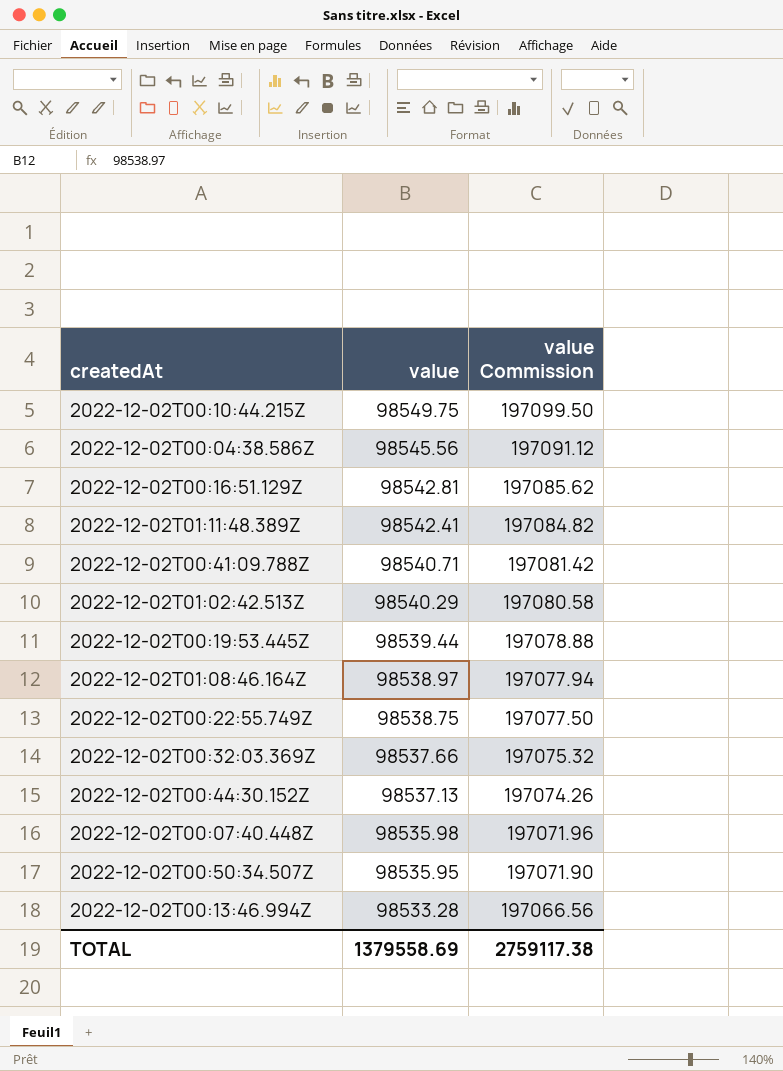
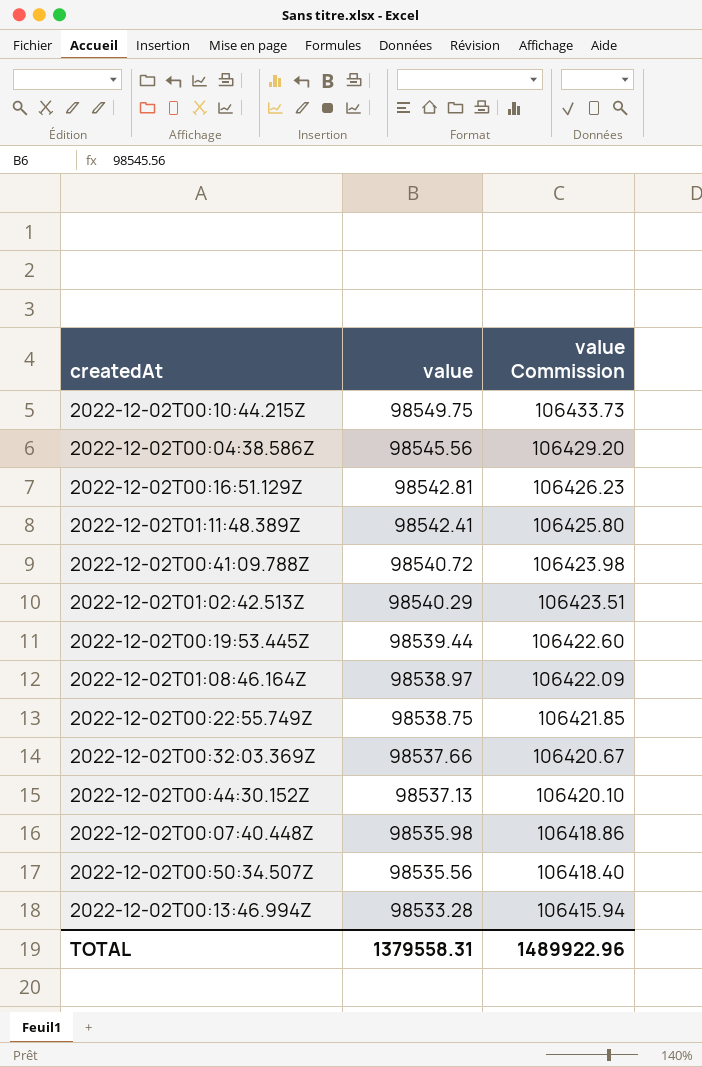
column value Commission | formula: [value] * 2 -> [value] * 1.08
2022-12-02T00:41:09.788Z | value: 98540.71 -> 98540.72
2022-12-02T00:50:34.507Z | value: 98535.95 -> 98535.56
TOTAL | value: 1379558.69 -> 1379558.31
TOTAL | value Commission: 2759117.38 -> 1489922.96

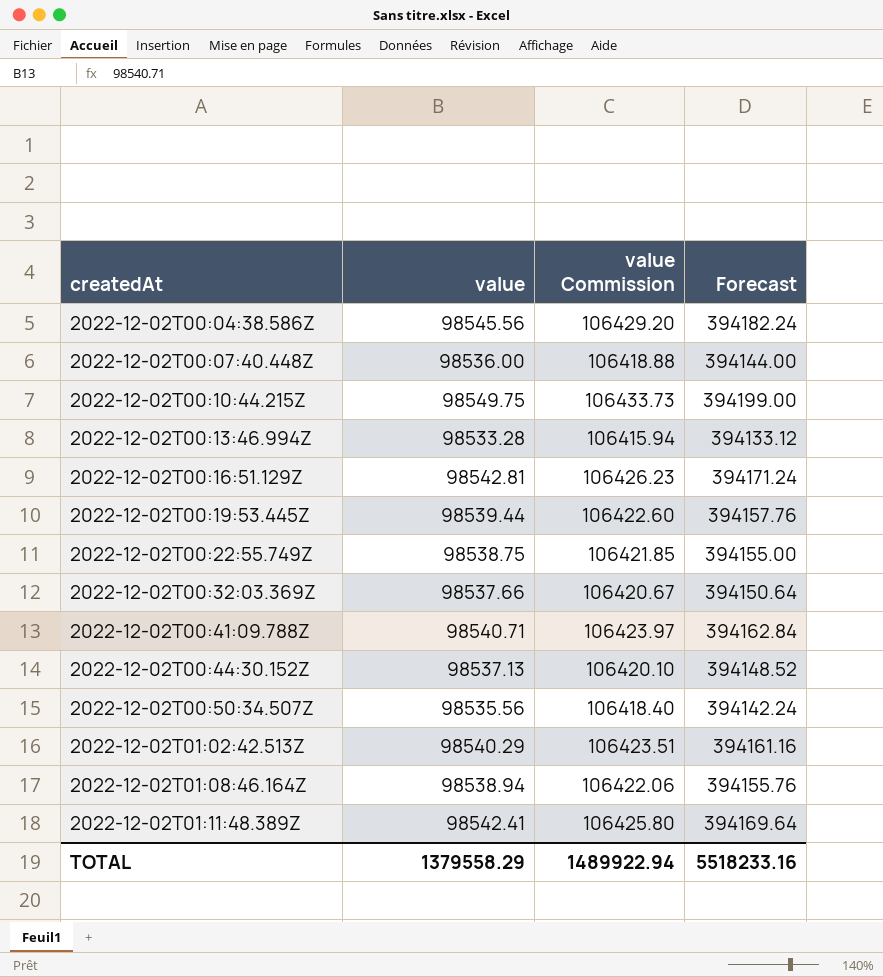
row order: value descending -> createdAt ascending
column Forecast | formula: none -> [value] * 4
2022-12-02T00:07:40.448Z | value: 98535.98 -> 98536.00
2022-12-02T00:07:40.448Z | value Commission: 106418.86 -> 106418.88
2022-12-02T00:41:09.788Z | value: 98540.72 -> 98540.71
2022-12-02T00:41:09.788Z | value Commission: 106423.98 -> 106423.97
2022-12-02T01:08:46.164Z | value: 98538.97 -> 98538.94
2022-12-02T01:08:46.164Z | value Commission: 106422.09 -> 106422.06
TOTAL | value: 1379558.31 -> 1379558.29
TOTAL | value Commission: 1489922.96 -> 1489922.94

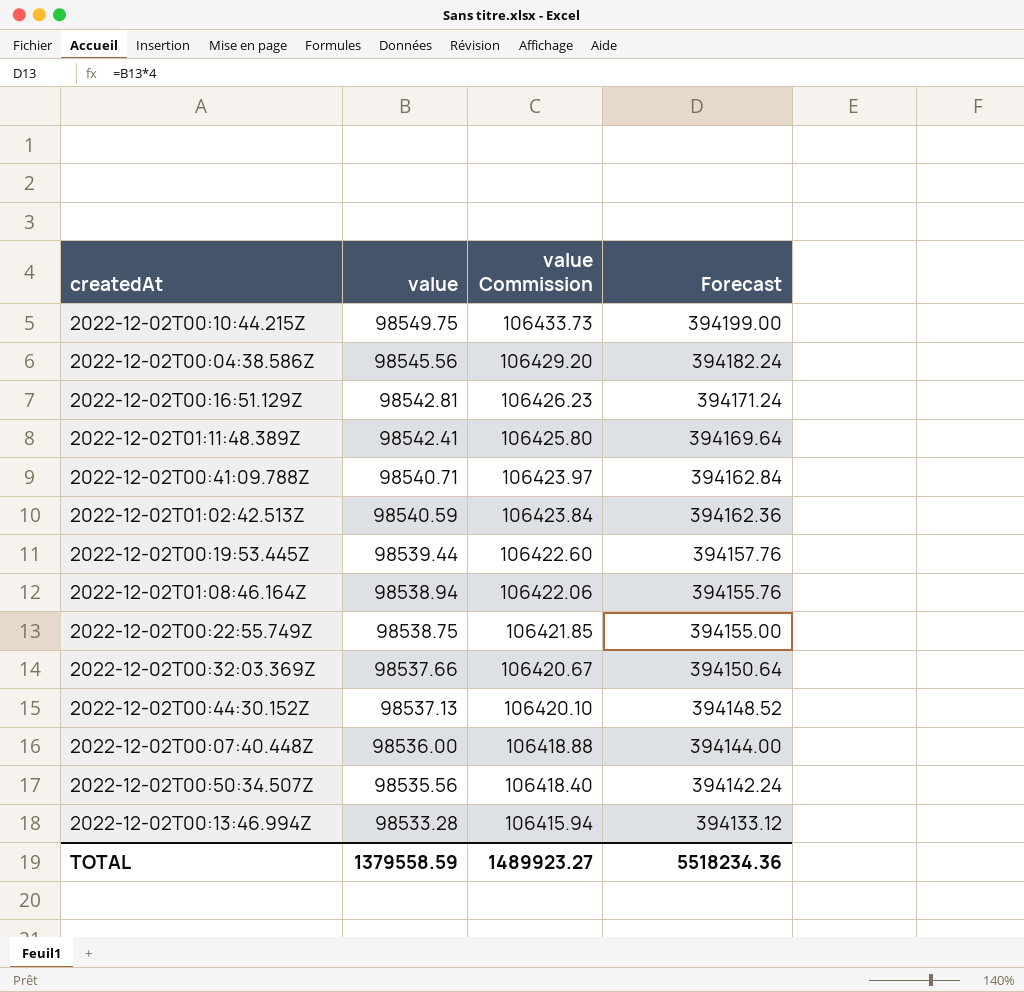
row order: createdAt ascending -> value descending
2022-12-02T01:02:42.513Z | value: 98540.29 -> 98540.59
2022-12-02T01:02:42.513Z | value Commission: 106423.51 -> 106423.84
2022-12-02T01:02:42.513Z | Forecast: 394161.16 -> 394162.36
TOTAL | value: 1379558.29 -> 1379558.59
TOTAL | value Commission: 1489922.94 -> 1489923.27
TOTAL | Forecast: 5518233.16 -> 5518234.36

